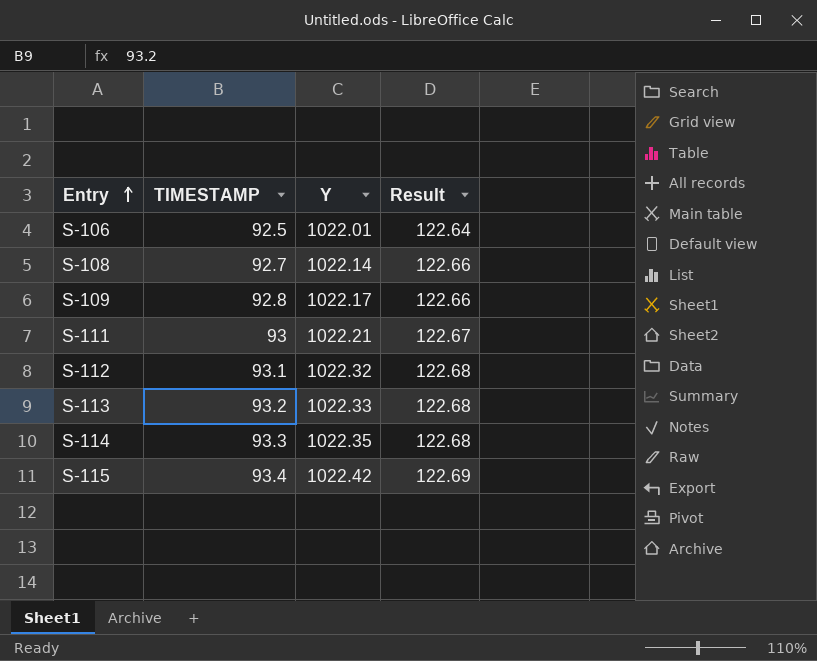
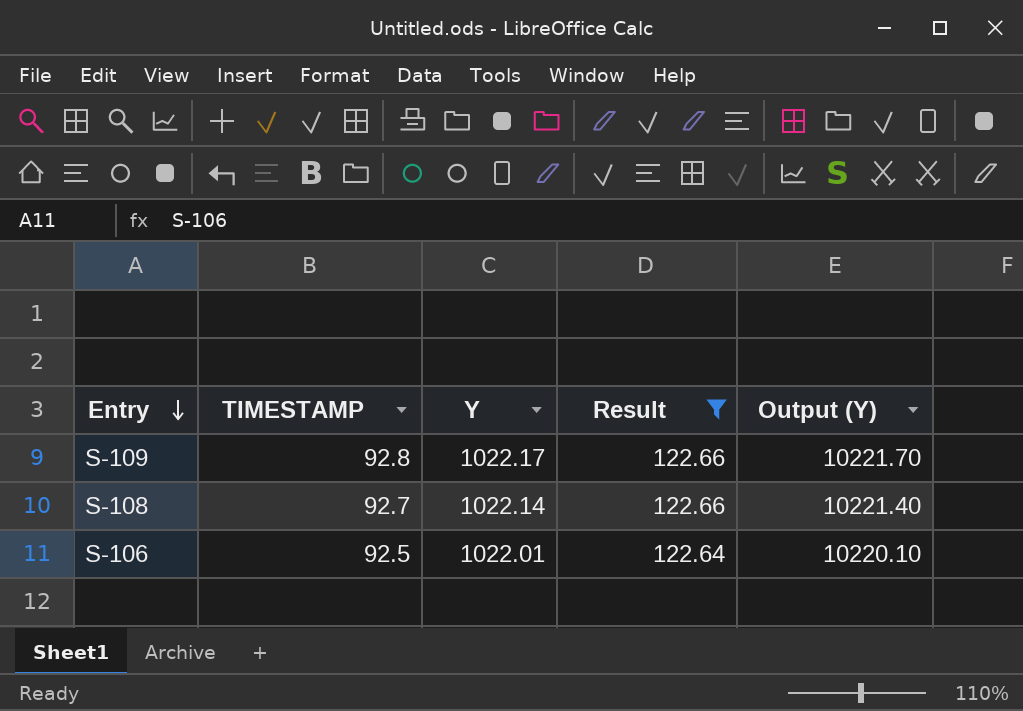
filter: none -> Result <= 122.66
row order: Entry ascending -> Entry descending
column Output (Y) | formula: none -> [Y] * 10

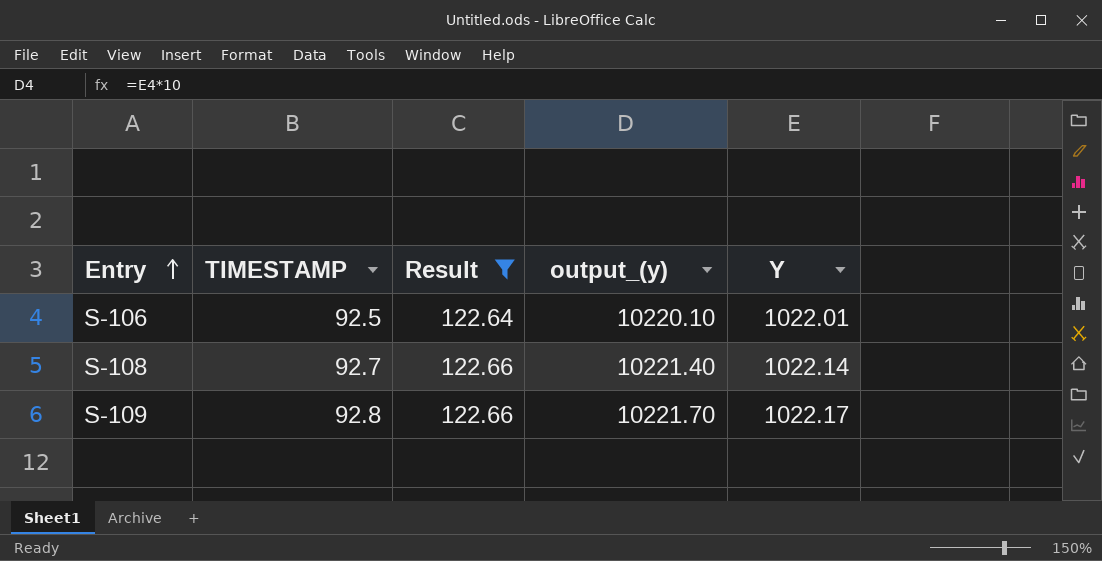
row order: Entry descending -> Entry ascending
column name: Output (Y) -> output_(y)
column Y | position: 3 -> 5

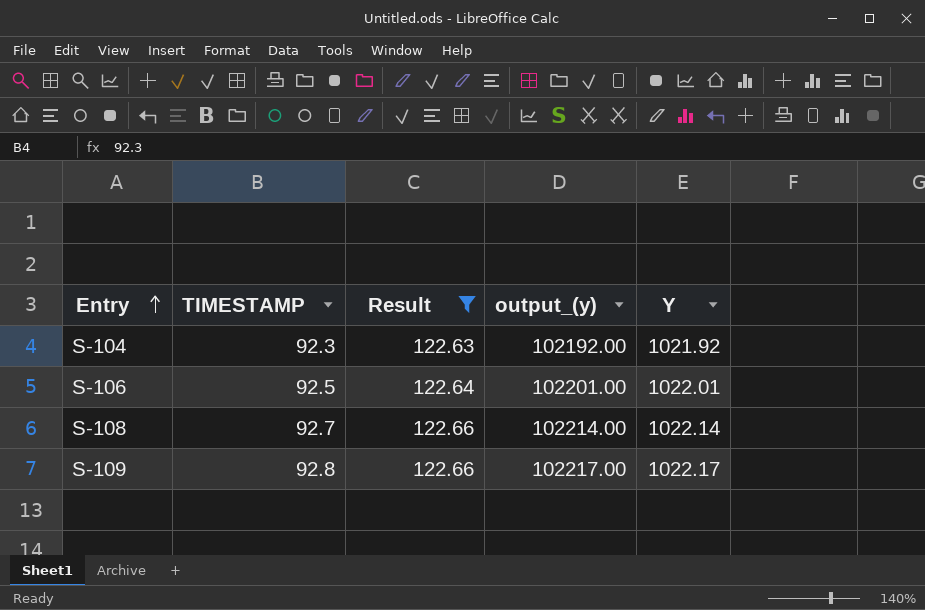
column output_(y) | formula: [Y] * 10 -> [Y] * 100
row S-104: none -> 92.3 | 122.63 | 102192.00 | 1021.92

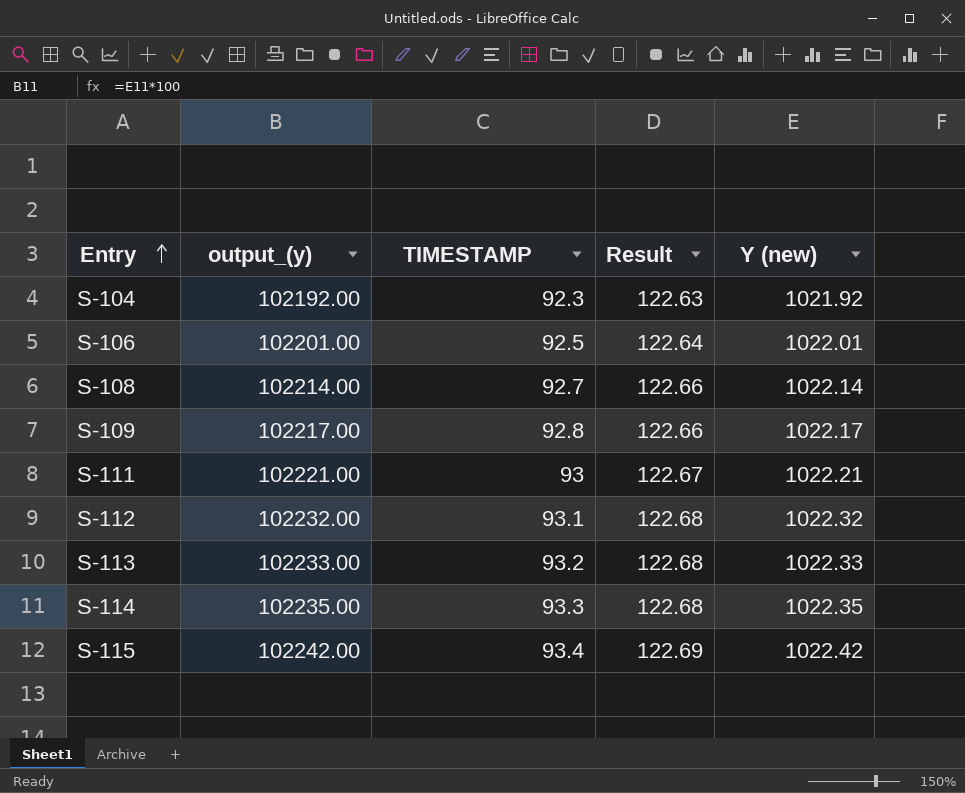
filter: Result <= 122.66 -> none
column output_(y) | position: 4 -> 2
column name: Y -> Y (new)

